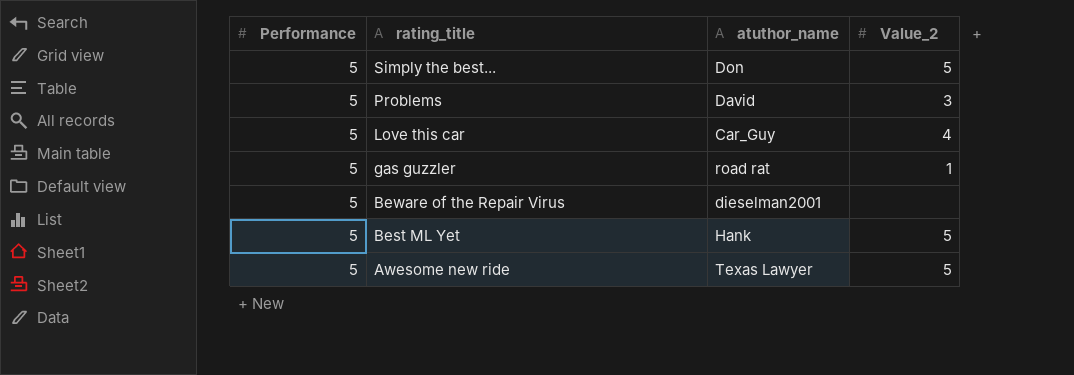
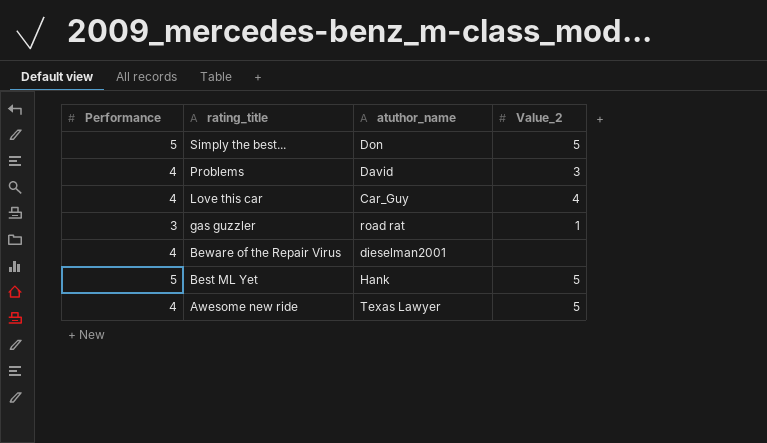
Problems | Performance: 5 -> 4
Love this car | Performance: 5 -> 4
gas guzzler | Performance: 5 -> 3
Beware of the Repair Virus | Performance: 5 -> 4
Awesome new ride | Performance: 5 -> 4

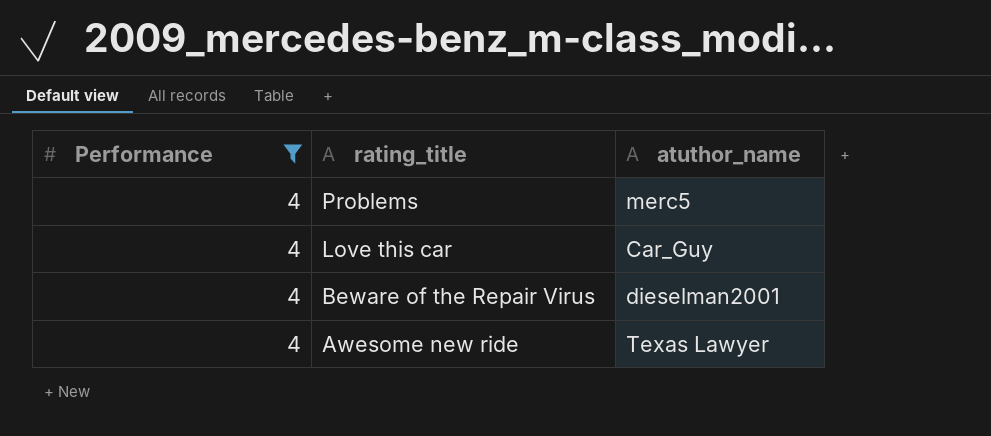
filter: none -> Performance = 4
column Value_2 | position: 4 -> none
Problems | atuthor_name: David -> merc5

